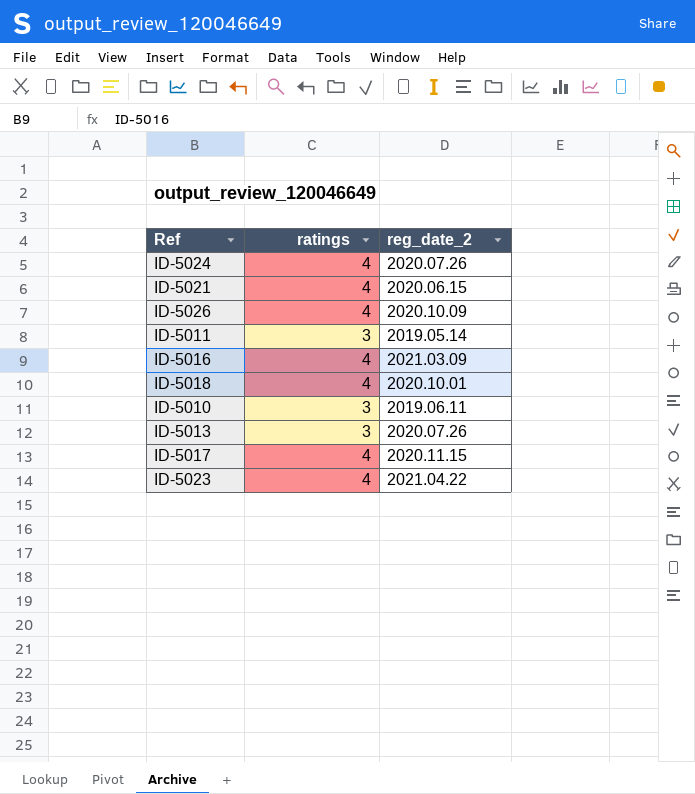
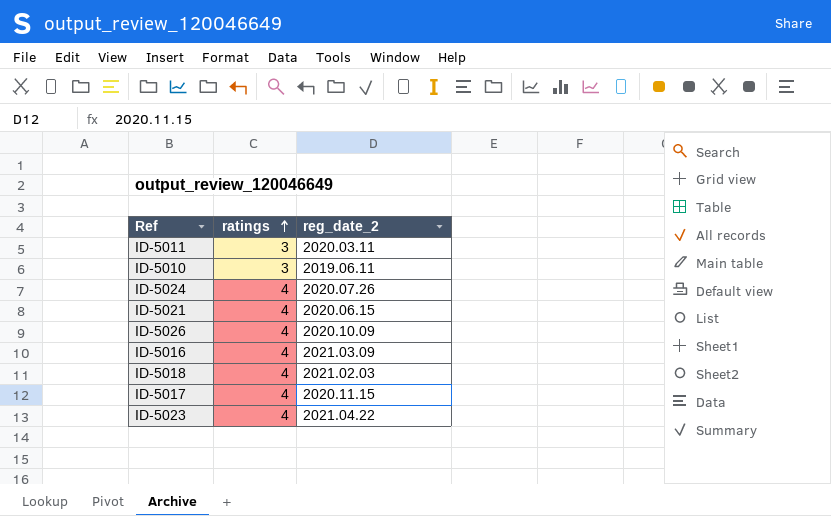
row order: none -> ratings ascending
row ID-5013: 3 | 2020.07.26 -> none
ID-5011 | reg_date_2: 2019.05.14 -> 2020.03.11
ID-5018 | reg_date_2: 2020.10.01 -> 2021.02.03

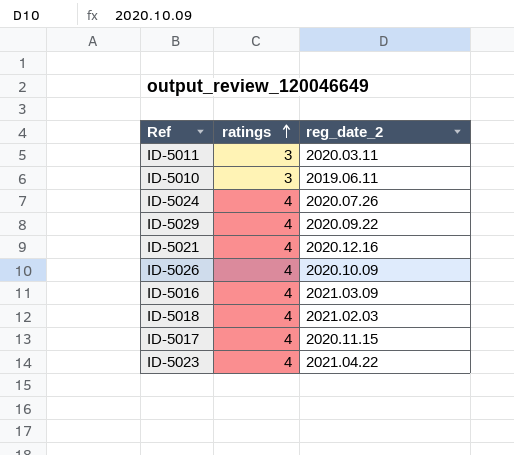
row ID-5029: none -> 4 | 2020.09.22
ID-5021 | reg_date_2: 2020.06.15 -> 2020.12.16

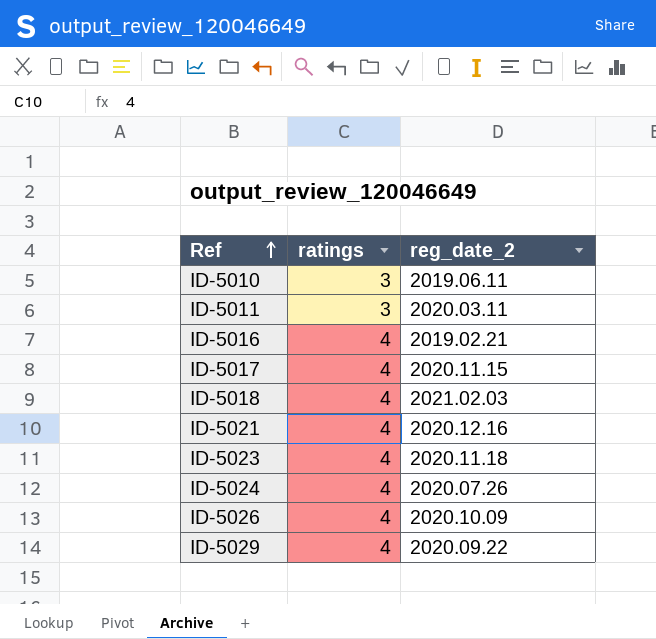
row order: ratings ascending -> Ref ascending
ID-5016 | reg_date_2: 2021.03.09 -> 2019.02.21
ID-5023 | reg_date_2: 2021.04.22 -> 2020.11.18

